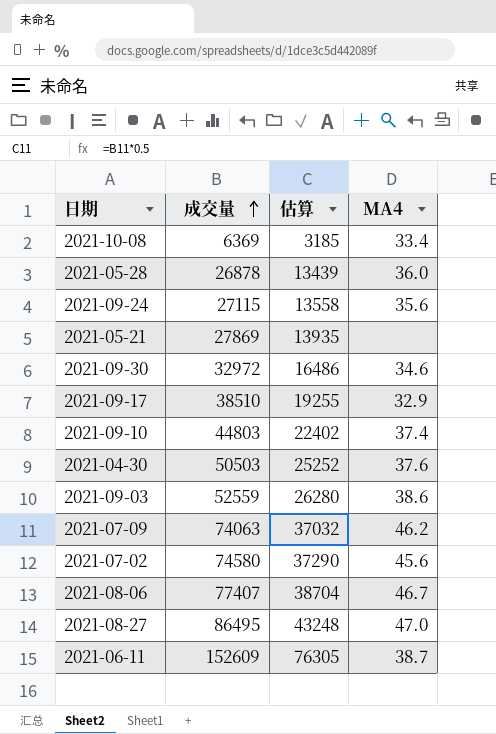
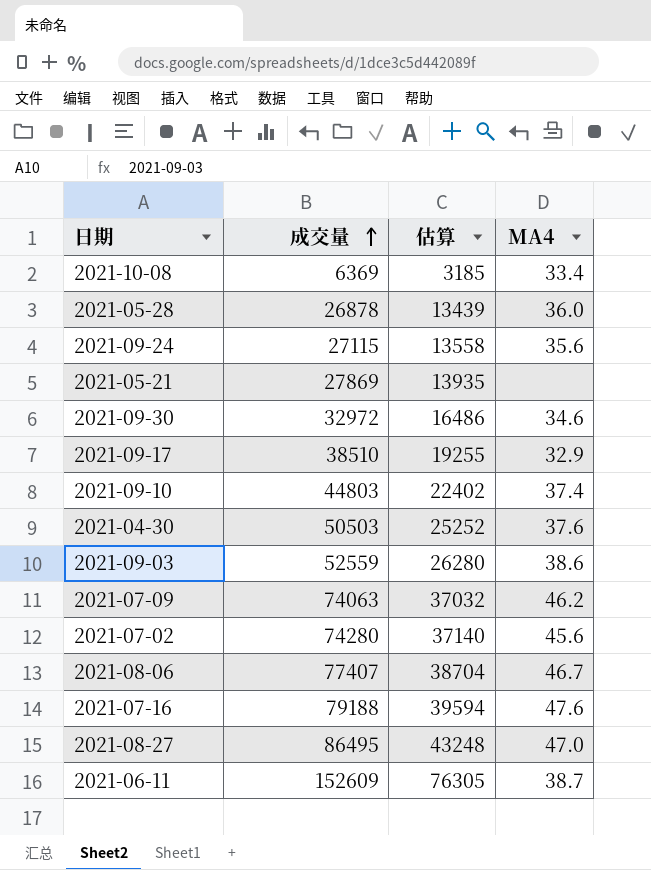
2021-07-02 | 成交量: 74580 -> 74280
2021-07-02 | 估算: 37290 -> 37140
row 2021-07-16: none -> 79188 | 39594 | 47.6

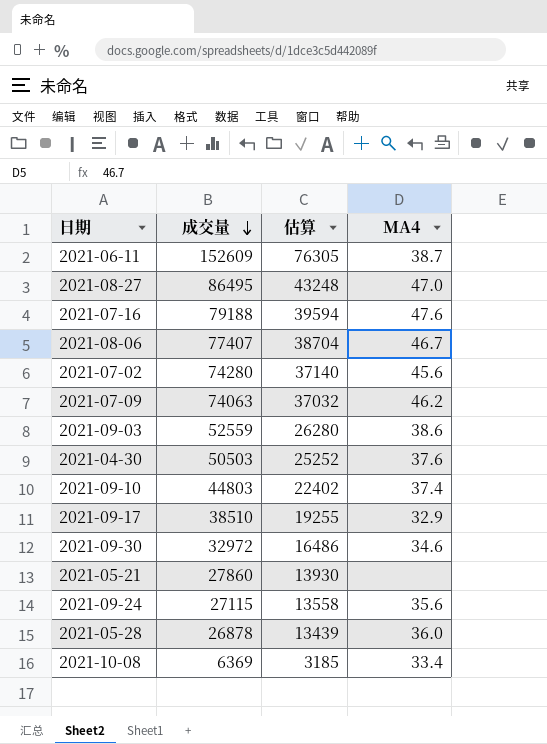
row order: 成交量 ascending -> 成交量 descending
2021-05-21 | 成交量: 27869 -> 27860
2021-05-21 | 估算: 13935 -> 13930

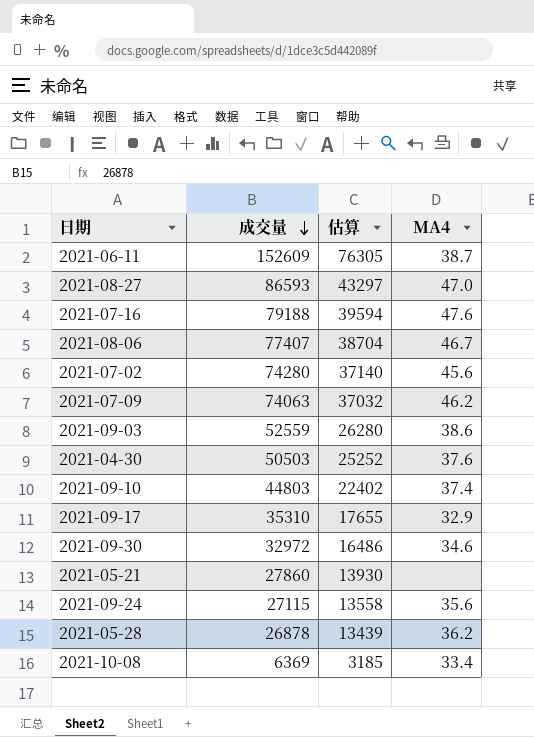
2021-08-27 | 成交量: 86495 -> 86593
2021-08-27 | 估算: 43248 -> 43297
2021-09-17 | 成交量: 38510 -> 35310
2021-09-17 | 估算: 19255 -> 17655
2021-05-28 | MA4: 36.0 -> 36.2

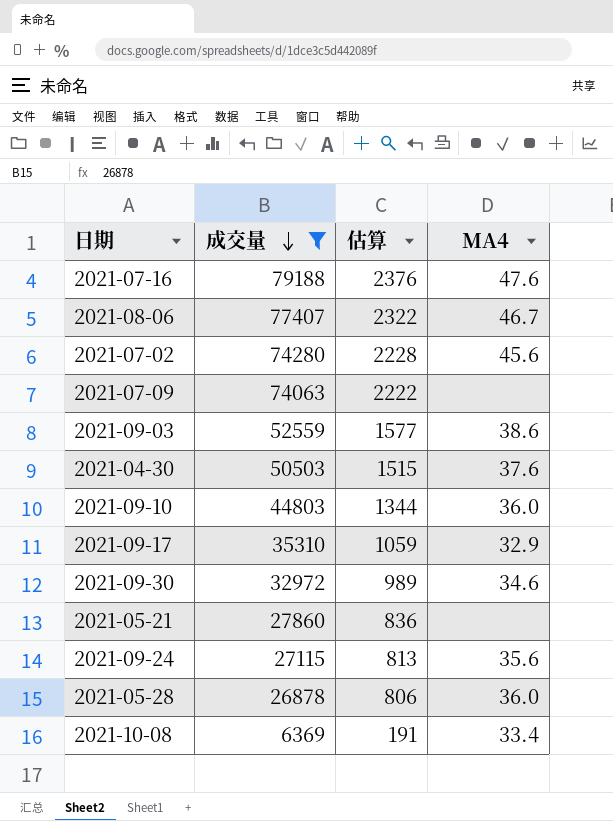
filter: none -> 成交量 <= 79188
column 估算 | formula: [成交量] * 0.5 -> [成交量] * 0.03
2021-07-09 | MA4: 46.2 -> none
2021-09-10 | MA4: 37.4 -> 36.0
2021-05-28 | MA4: 36.2 -> 36.0

